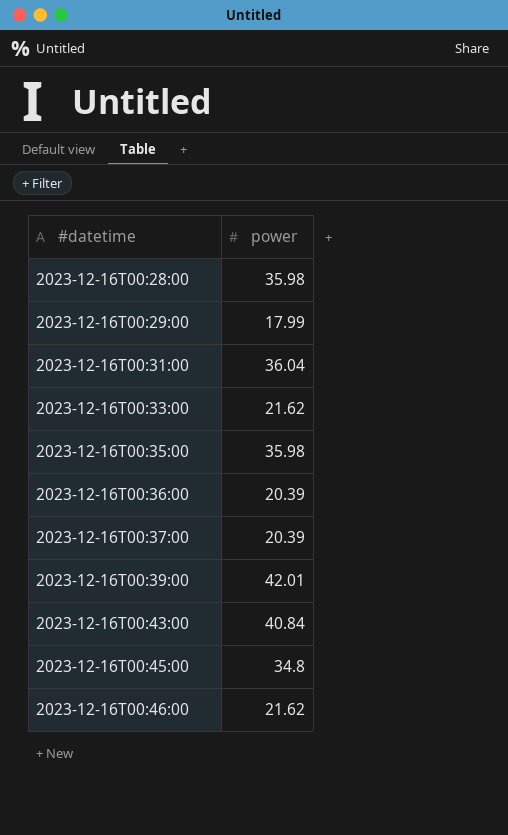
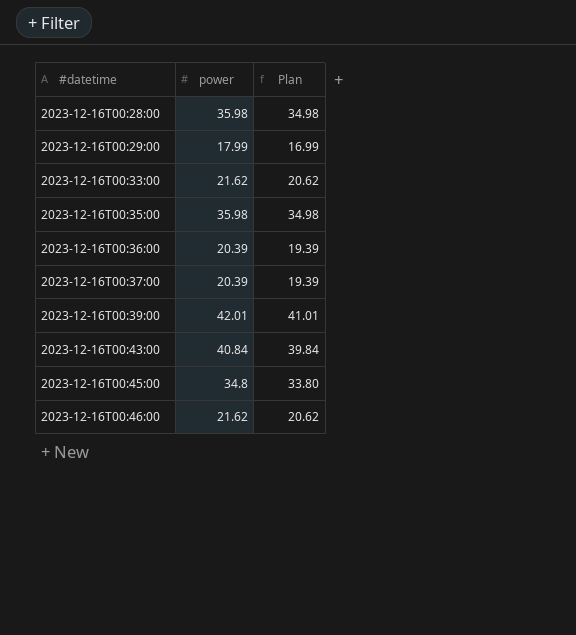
column Plan | formula: none -> [power] - 1
row 2023-12-16T00:31:00: 36.04 -> none

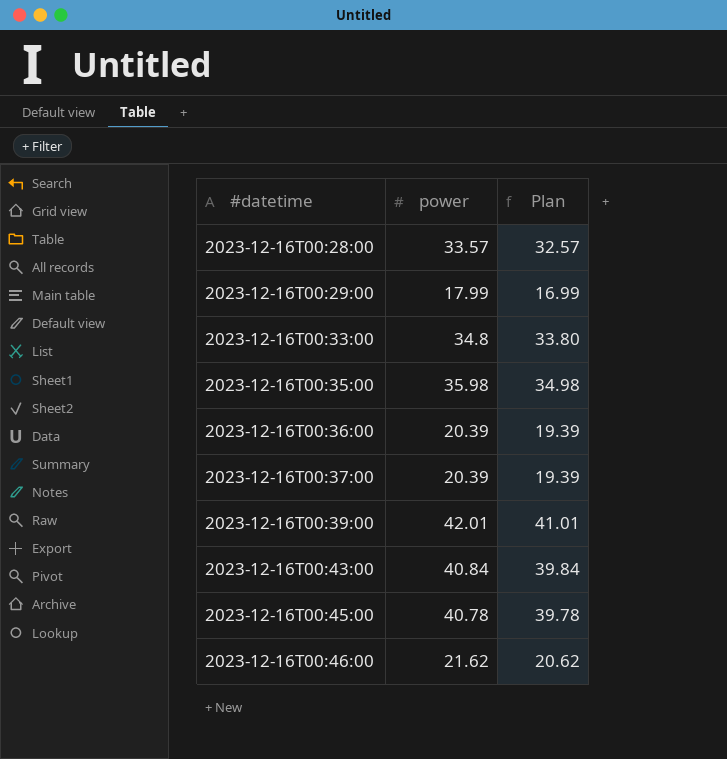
2023-12-16T00:28:00 | power: 35.98 -> 33.57
2023-12-16T00:28:00 | Plan: 34.98 -> 32.57
2023-12-16T00:33:00 | power: 21.62 -> 34.8
2023-12-16T00:33:00 | Plan: 20.62 -> 33.80
2023-12-16T00:45:00 | power: 34.8 -> 40.78
2023-12-16T00:45:00 | Plan: 33.80 -> 39.78

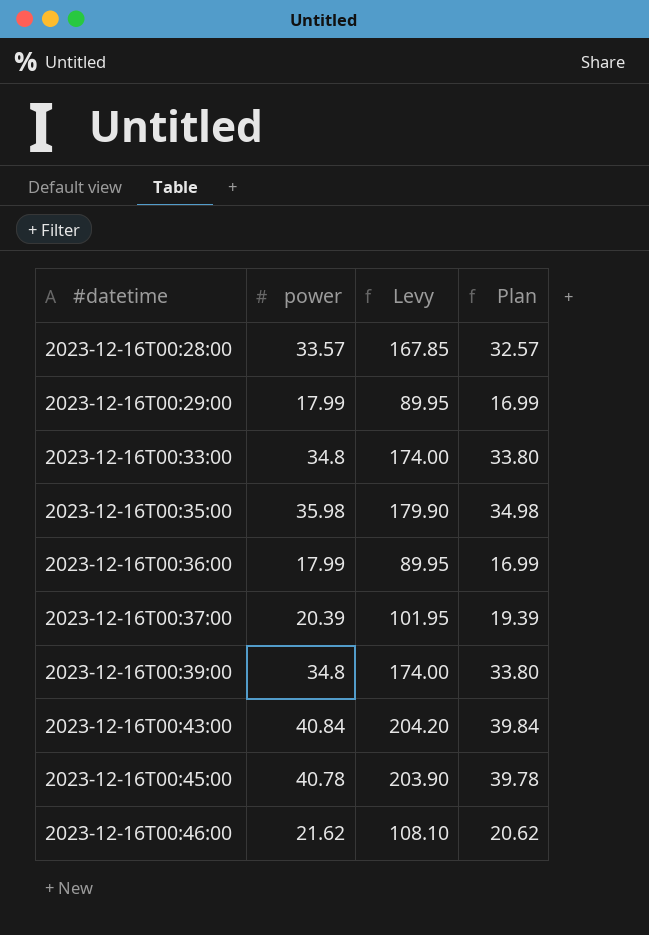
column Levy | formula: none -> [power] * 5
2023-12-16T00:36:00 | power: 20.39 -> 17.99
2023-12-16T00:36:00 | Plan: 19.39 -> 16.99
2023-12-16T00:39:00 | power: 42.01 -> 34.8
2023-12-16T00:39:00 | Plan: 41.01 -> 33.80

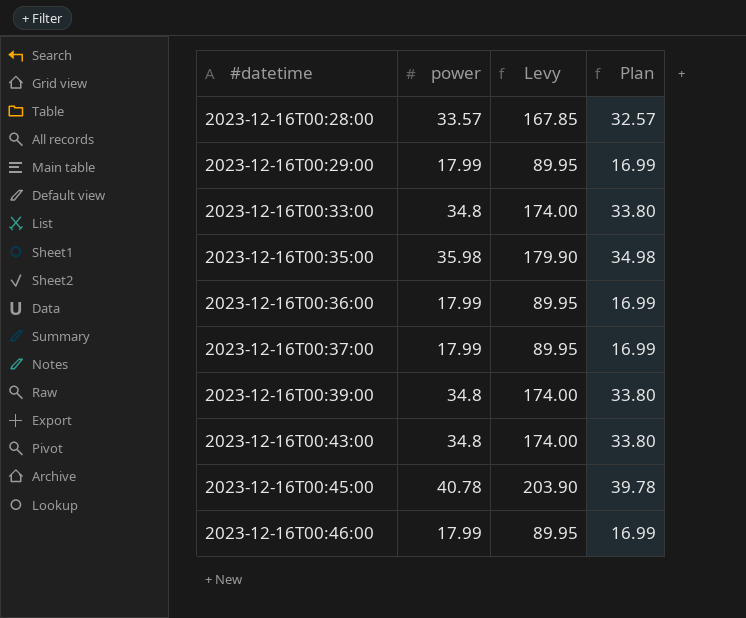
2023-12-16T00:37:00 | power: 20.39 -> 17.99
2023-12-16T00:37:00 | Levy: 101.95 -> 89.95
2023-12-16T00:37:00 | Plan: 19.39 -> 16.99
2023-12-16T00:43:00 | power: 40.84 -> 34.8
2023-12-16T00:43:00 | Levy: 204.20 -> 174.00
2023-12-16T00:43:00 | Plan: 39.84 -> 33.80
2023-12-16T00:46:00 | power: 21.62 -> 17.99
2023-12-16T00:46:00 | Levy: 108.10 -> 89.95
2023-12-16T00:46:00 | Plan: 20.62 -> 16.99

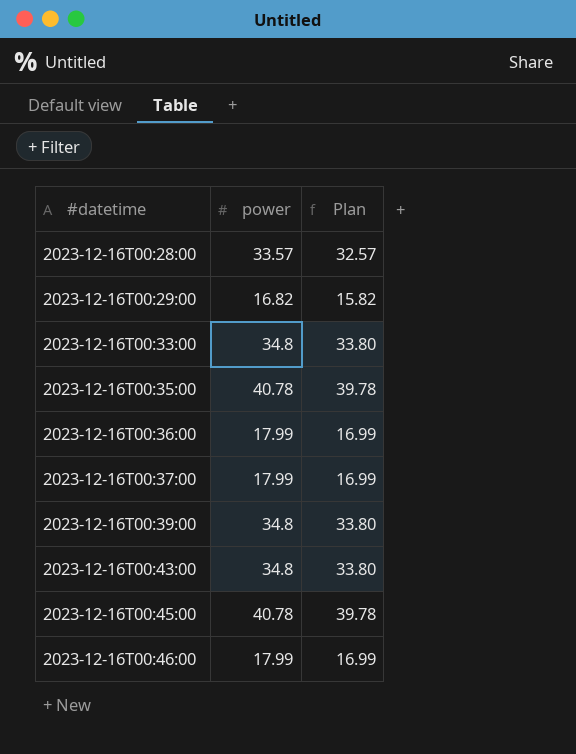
column Levy | formula: [power] * 5 -> none
2023-12-16T00:29:00 | power: 17.99 -> 16.82
2023-12-16T00:29:00 | Plan: 16.99 -> 15.82
2023-12-16T00:35:00 | power: 35.98 -> 40.78
2023-12-16T00:35:00 | Plan: 34.98 -> 39.78

